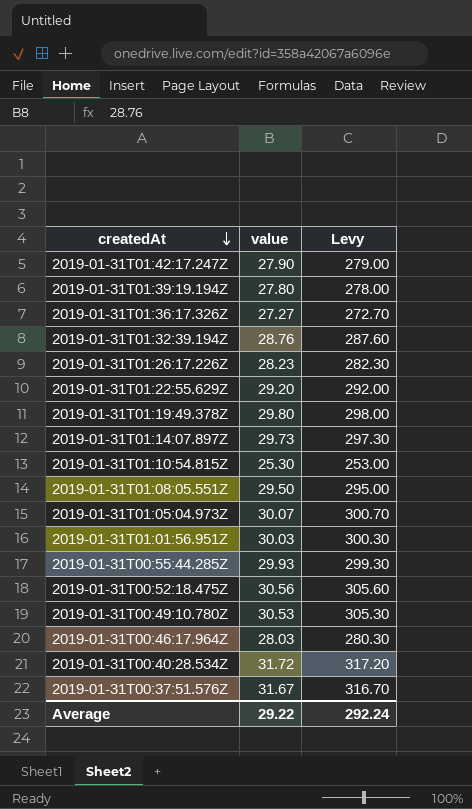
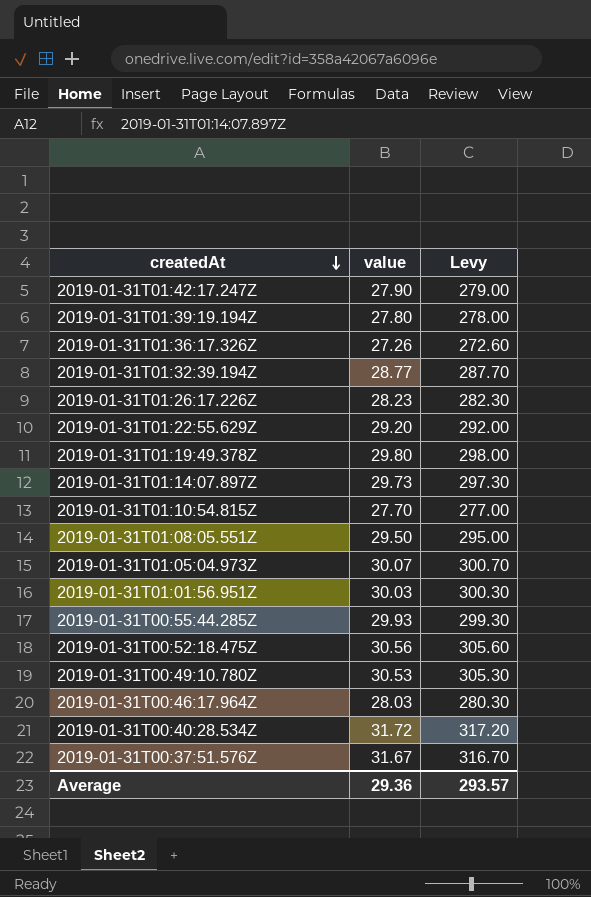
2019-01-31T01:36:17.326Z | value: 27.27 -> 27.26
2019-01-31T01:36:17.326Z | Levy: 272.70 -> 272.60
2019-01-31T01:32:39.194Z | value: 28.76 -> 28.77
2019-01-31T01:32:39.194Z | Levy: 287.60 -> 287.70
2019-01-31T01:10:54.815Z | value: 25.30 -> 27.70
2019-01-31T01:10:54.815Z | Levy: 253.00 -> 277.00
Average | value: 29.22 -> 29.36
Average | Levy: 292.24 -> 293.57

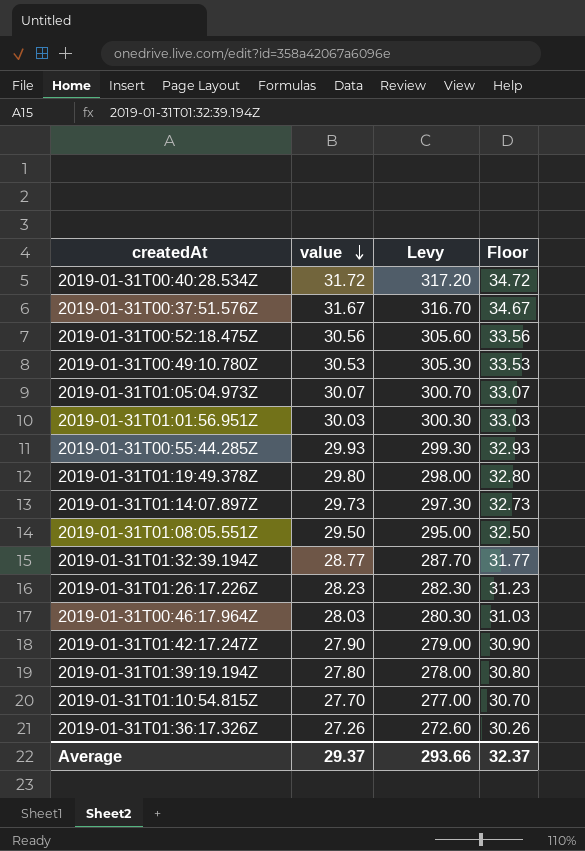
row order: createdAt descending -> value descending
column Floor | formula: none -> [value] + 3
row 2019-01-31T01:22:55.629Z: 29.20 | 292.00 -> none
Average | value: 29.36 -> 29.37
Average | Levy: 293.57 -> 293.66

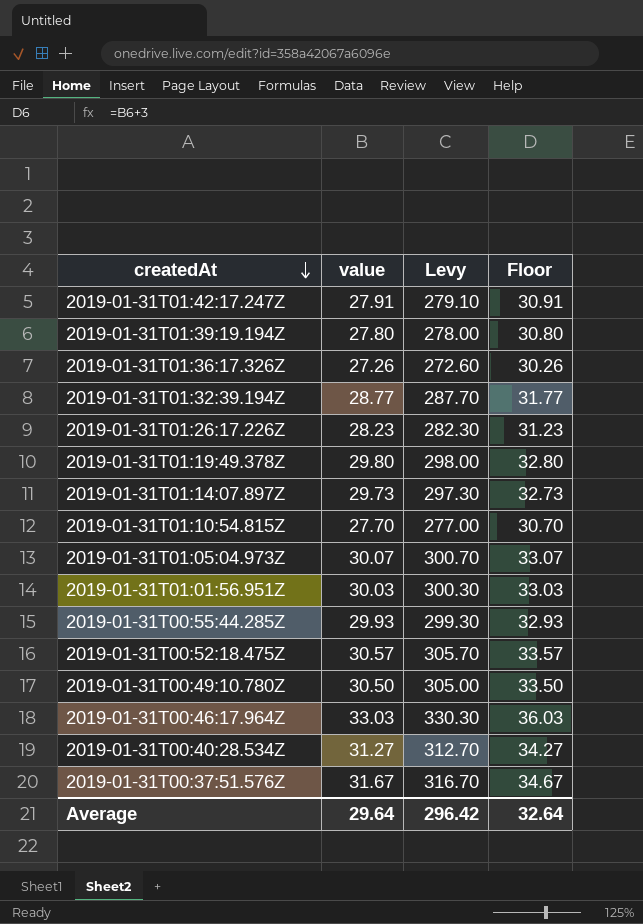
row order: value descending -> createdAt descending
row 2019-01-31T01:08:05.551Z: 29.50 | 295.00 | 32.50 -> none
2019-01-31T01:42:17.247Z | value: 27.90 -> 27.91
2019-01-31T01:42:17.247Z | Levy: 279.00 -> 279.10
2019-01-31T01:42:17.247Z | Floor: 30.90 -> 30.91
2019-01-31T00:52:18.475Z | value: 30.56 -> 30.57
2019-01-31T00:52:18.475Z | Levy: 305.60 -> 305.70
2019-01-31T00:52:18.475Z | Floor: 33.56 -> 33.57
2019-01-31T00:49:10.780Z | value: 30.53 -> 30.50
2019-01-31T00:49:10.780Z | Levy: 305.30 -> 305.00
2019-01-31T00:49:10.780Z | Floor: 33.53 -> 33.50
2019-01-31T00:46:17.964Z | value: 28.03 -> 33.03
2019-01-31T00:46:17.964Z | Levy: 280.30 -> 330.30
2019-01-31T00:46:17.964Z | Floor: 31.03 -> 36.03
2019-01-31T00:40:28.534Z | value: 31.72 -> 31.27
2019-01-31T00:40:28.534Z | Levy: 317.20 -> 312.70
2019-01-31T00:40:28.534Z | Floor: 34.72 -> 34.27
Average | value: 29.37 -> 29.64
Average | Levy: 293.66 -> 296.42
Average | Floor: 32.37 -> 32.64

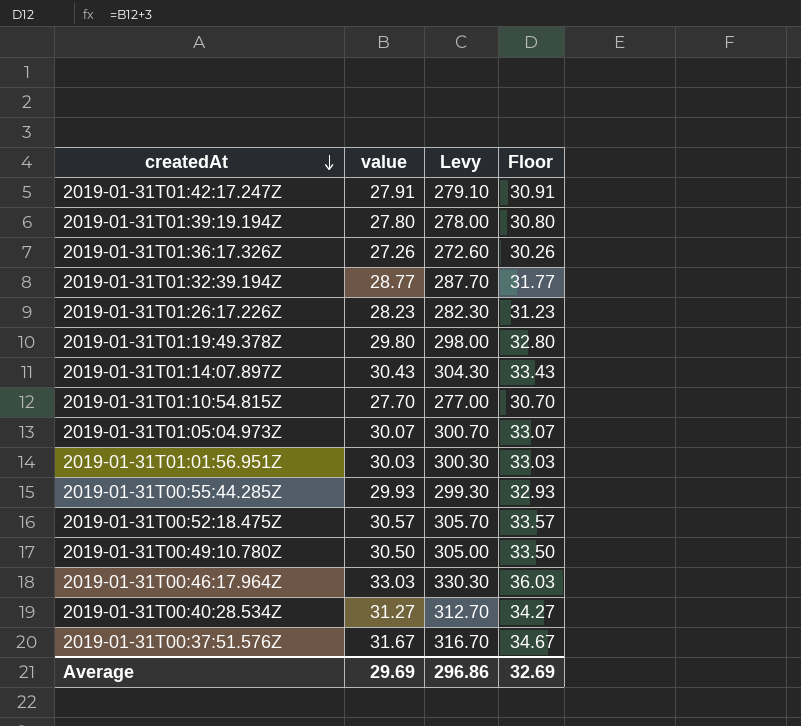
2019-01-31T01:14:07.897Z | value: 29.73 -> 30.43
2019-01-31T01:14:07.897Z | Levy: 297.30 -> 304.30
2019-01-31T01:14:07.897Z | Floor: 32.73 -> 33.43
Average | value: 29.64 -> 29.69
Average | Levy: 296.42 -> 296.86
Average | Floor: 32.64 -> 32.69

